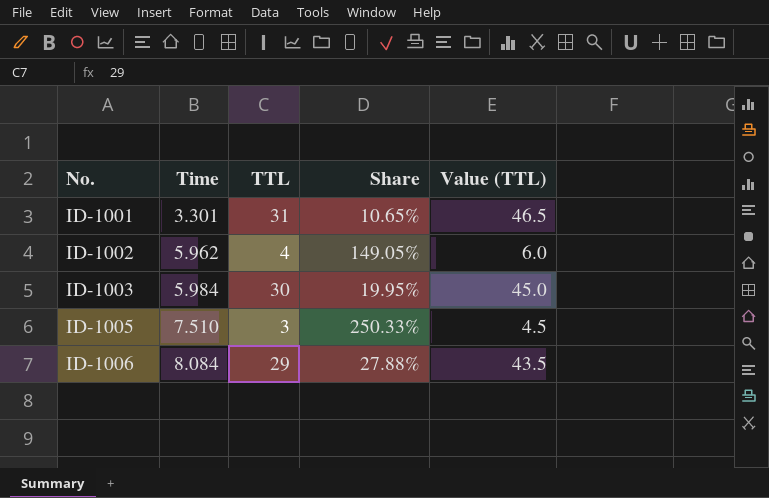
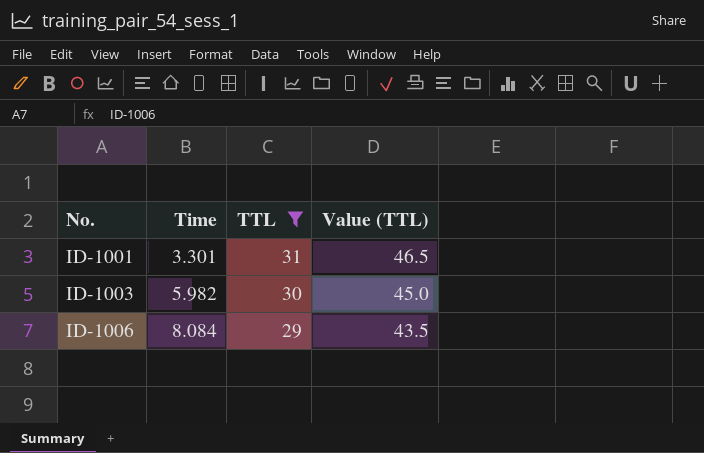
filter: none -> TTL >= 29
column Share | formula: [Time] / [TTL] -> none
ID-1003 | Time: 5.984 -> 5.982

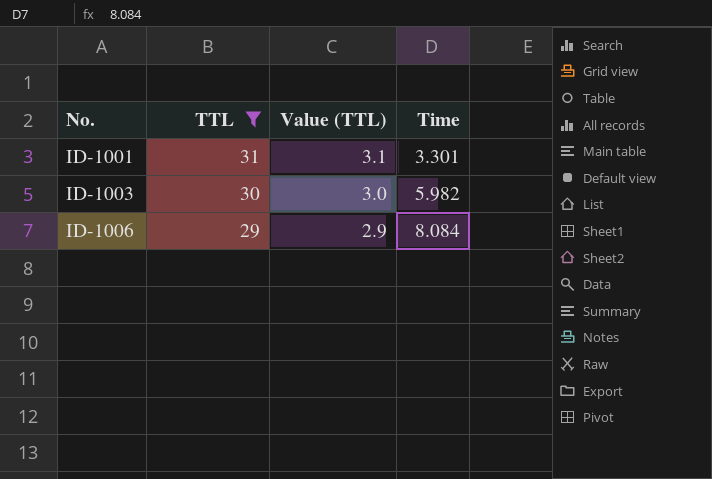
column Value (TTL) | formula: [TTL] * 1.5 -> [TTL] * 0.1
column Time | position: 2 -> 4

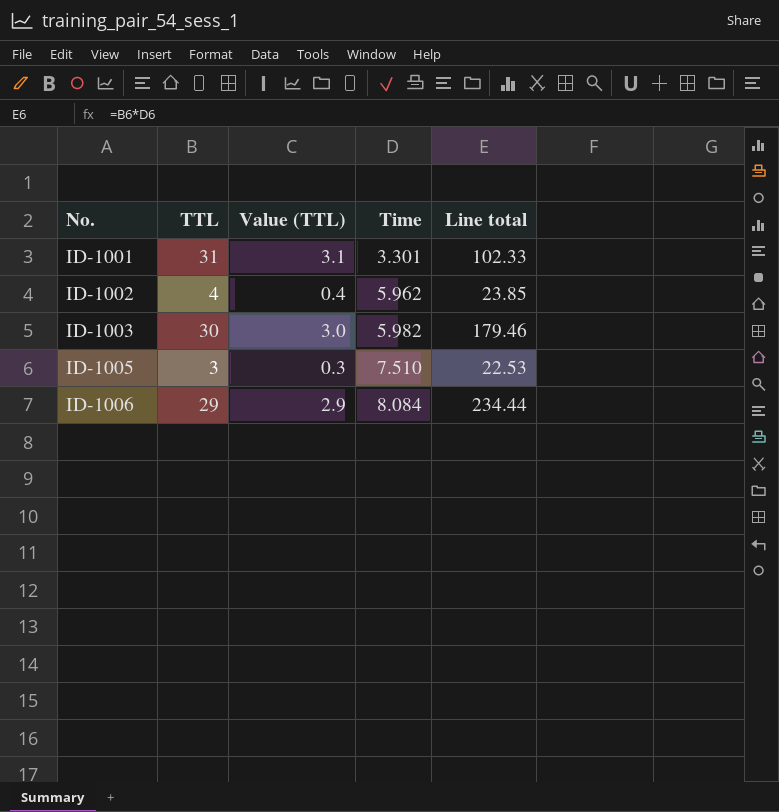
filter: TTL >= 29 -> none
column Line total | formula: none -> [TTL] * [Time]

